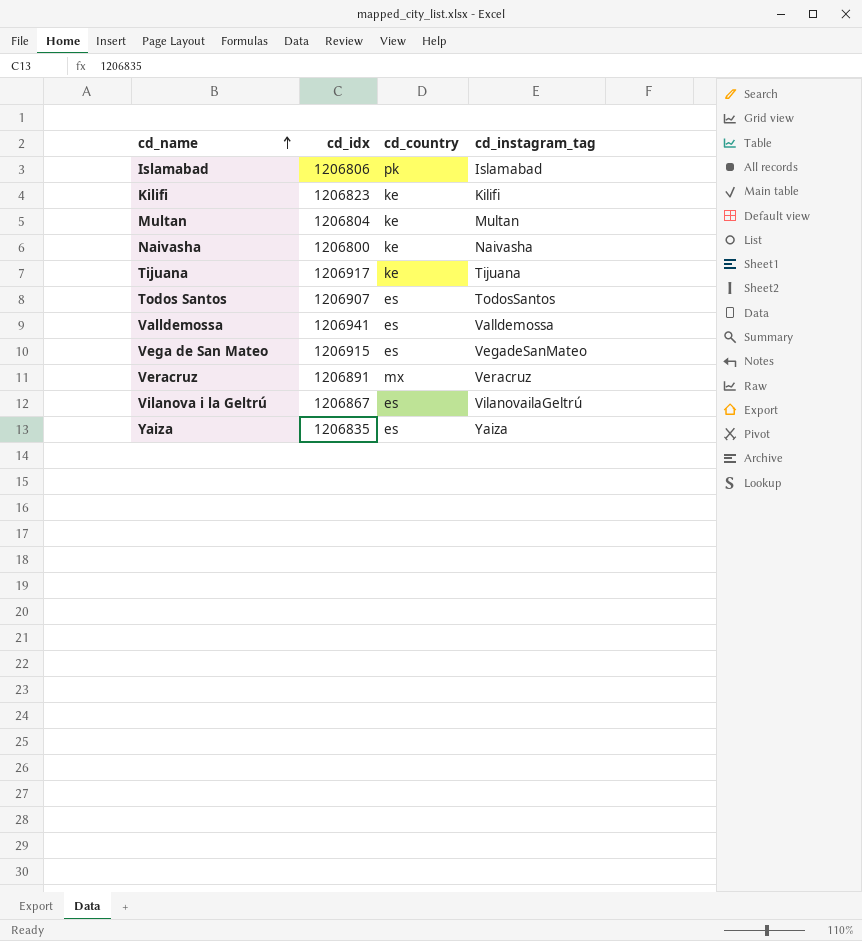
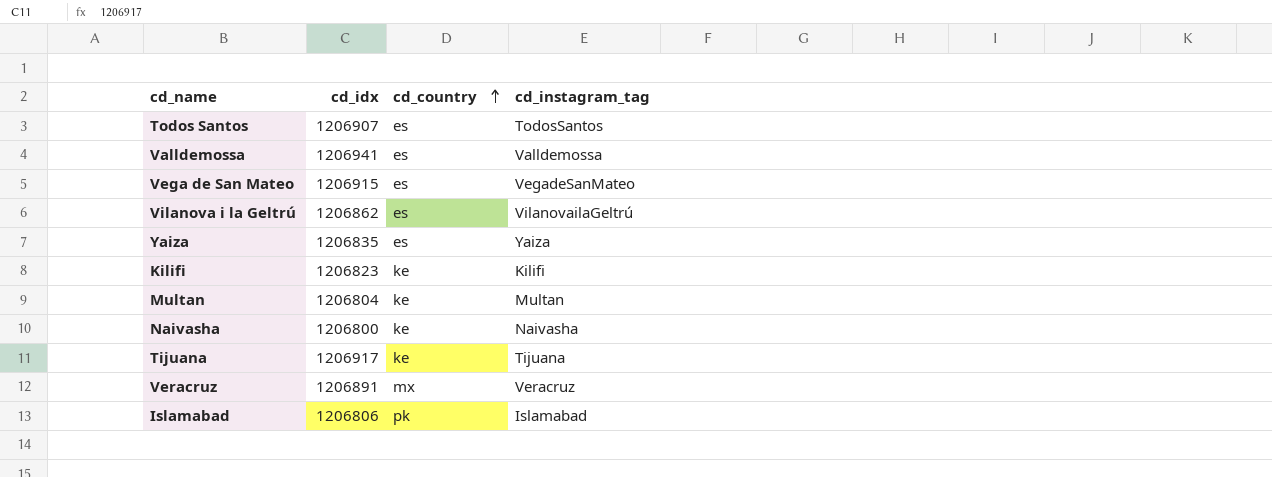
row order: cd_name ascending -> cd_country ascending
Vilanova i la Geltrú | cd_idx: 1206867 -> 1206862

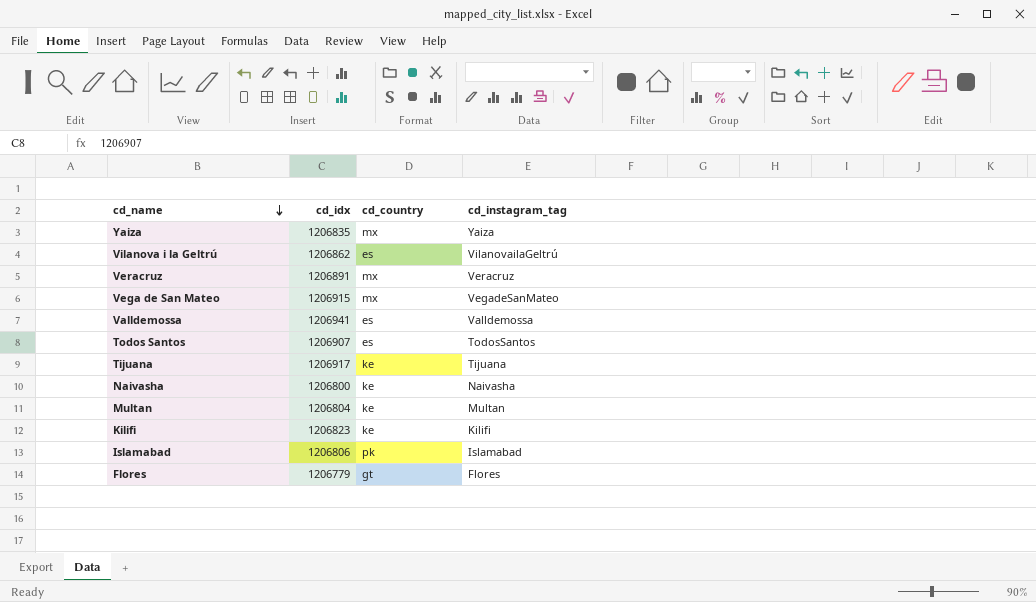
row order: cd_country ascending -> cd_name descending
Yaiza | cd_country: es -> mx
Vega de San Mateo | cd_country: es -> mx
row Flores: none -> 1206779 | gt | Flores

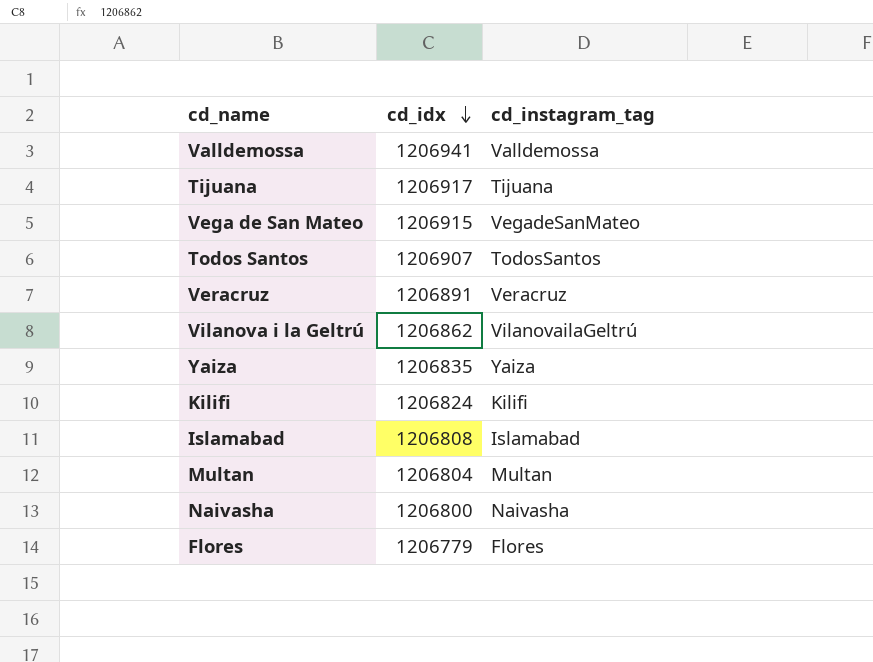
row order: cd_name descending -> cd_idx descending
column cd_country | position: 3 -> none
Kilifi | cd_idx: 1206823 -> 1206824
Islamabad | cd_idx: 1206806 -> 1206808

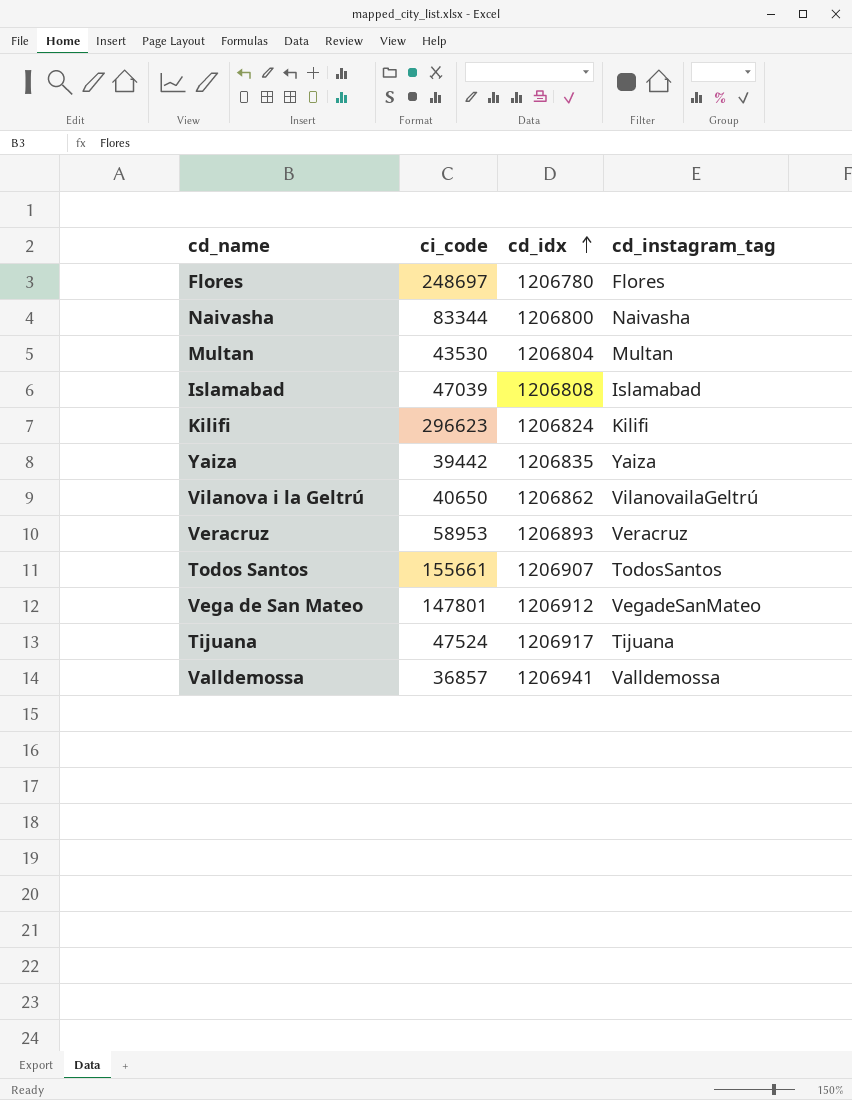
row order: cd_idx descending -> cd_idx ascending
column ci_code | position: none -> 2
Flores | cd_idx: 1206779 -> 1206780
Veracruz | cd_idx: 1206891 -> 1206893
Vega de San Mateo | cd_idx: 1206915 -> 1206912

